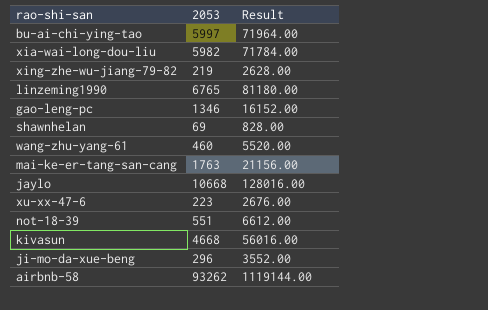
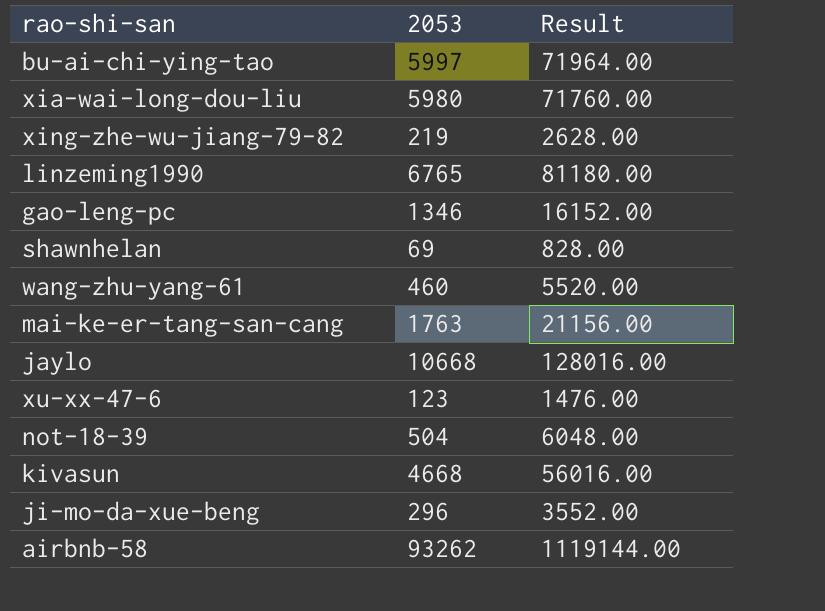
xia-wai-long-dou-liu | 2053: 5982 -> 5980
xia-wai-long-dou-liu | Result: 71784.00 -> 71760.00
xu-xx-47-6 | 2053: 223 -> 123
xu-xx-47-6 | Result: 2676.00 -> 1476.00
not-18-39 | 2053: 551 -> 504
not-18-39 | Result: 6612.00 -> 6048.00

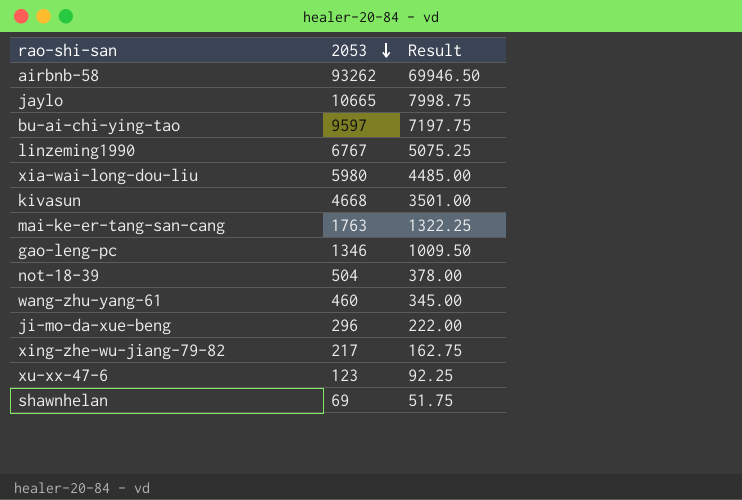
row order: none -> 2053 descending
column Result | formula: [2053] * 12 -> [2053] * 0.75
jaylo | 2053: 10668 -> 10665
bu-ai-chi-ying-tao | 2053: 5997 -> 9597
linzeming1990 | 2053: 6765 -> 6767
xing-zhe-wu-jiang-79-82 | 2053: 219 -> 217

